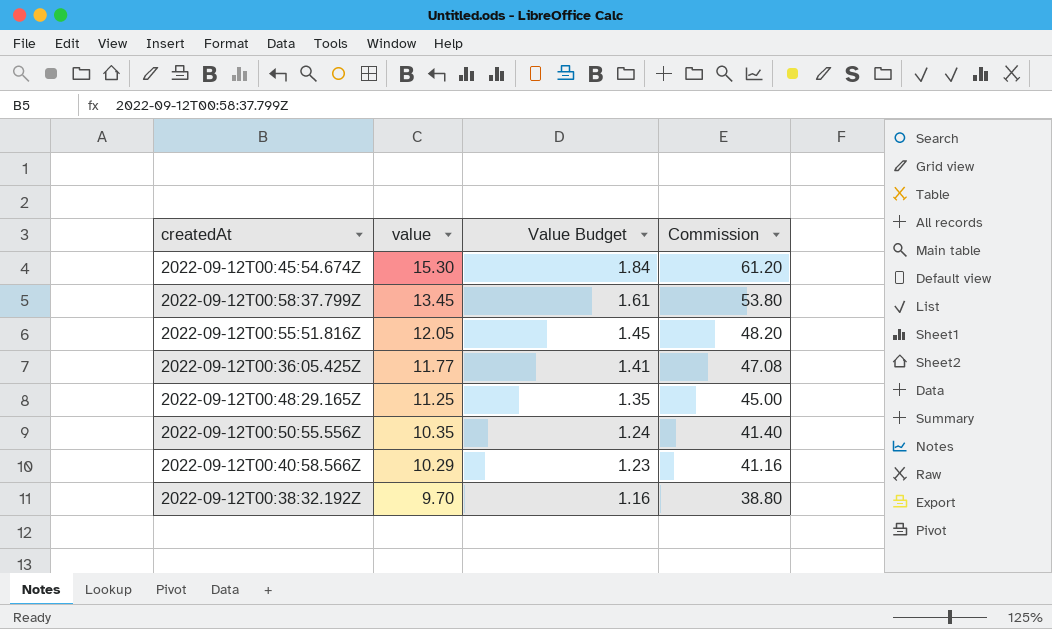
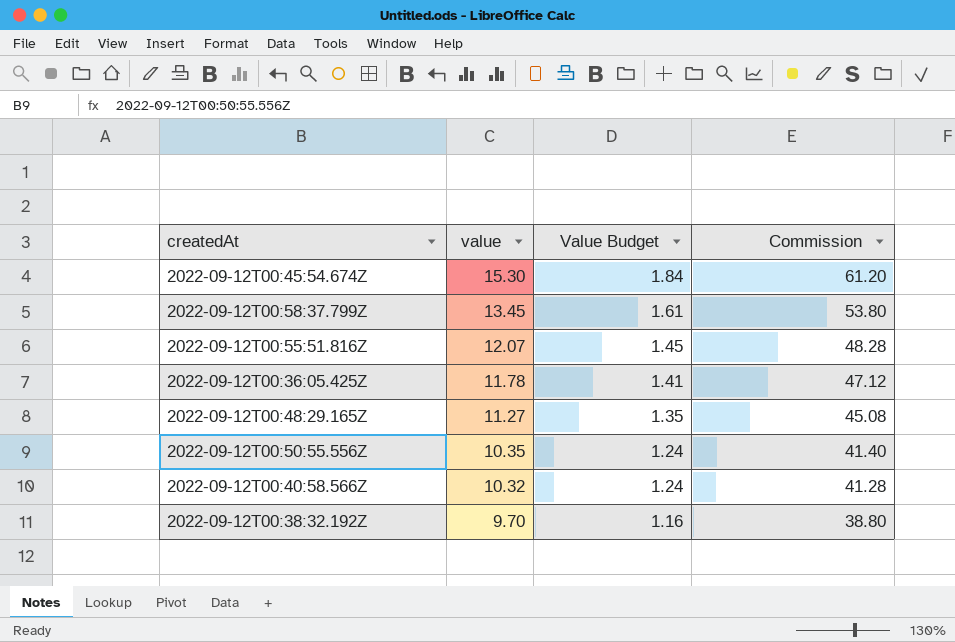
2022-09-12T00:55:51.816Z | value: 12.05 -> 12.07
2022-09-12T00:55:51.816Z | Commission: 48.20 -> 48.28
2022-09-12T00:36:05.425Z | value: 11.77 -> 11.78
2022-09-12T00:36:05.425Z | Commission: 47.08 -> 47.12
2022-09-12T00:48:29.165Z | value: 11.25 -> 11.27
2022-09-12T00:48:29.165Z | Commission: 45.00 -> 45.08
2022-09-12T00:40:58.566Z | value: 10.29 -> 10.32
2022-09-12T00:40:58.566Z | Value Budget: 1.23 -> 1.24
2022-09-12T00:40:58.566Z | Commission: 41.16 -> 41.28

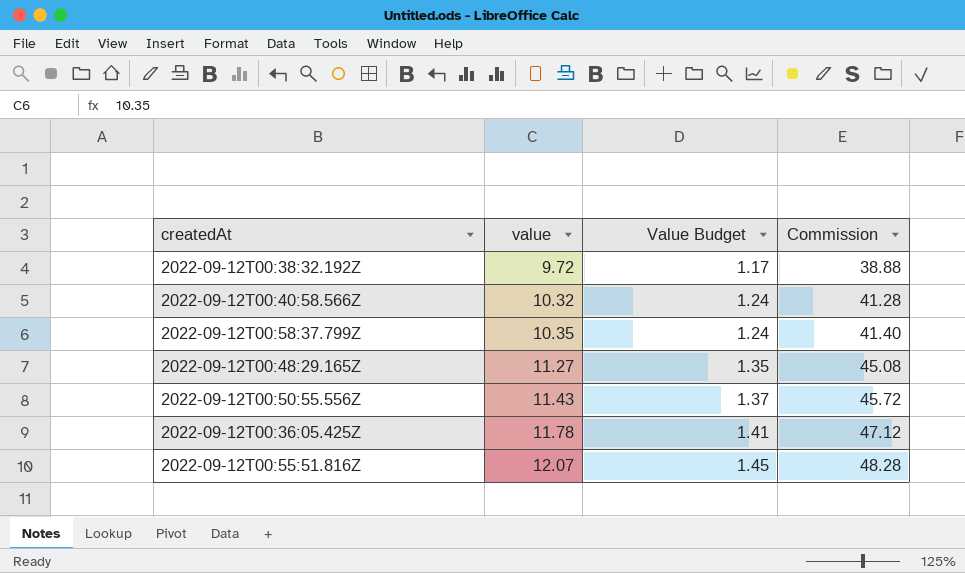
row order: value descending -> value ascending
row 2022-09-12T00:45:54.674Z: 15.30 | 1.84 | 61.20 -> none
2022-09-12T00:38:32.192Z | value: 9.70 -> 9.72
2022-09-12T00:38:32.192Z | Value Budget: 1.16 -> 1.17
2022-09-12T00:38:32.192Z | Commission: 38.80 -> 38.88
2022-09-12T00:58:37.799Z | value: 13.45 -> 10.35
2022-09-12T00:58:37.799Z | Value Budget: 1.61 -> 1.24
2022-09-12T00:58:37.799Z | Commission: 53.80 -> 41.40
2022-09-12T00:50:55.556Z | value: 10.35 -> 11.43
2022-09-12T00:50:55.556Z | Value Budget: 1.24 -> 1.37
2022-09-12T00:50:55.556Z | Commission: 41.40 -> 45.72

